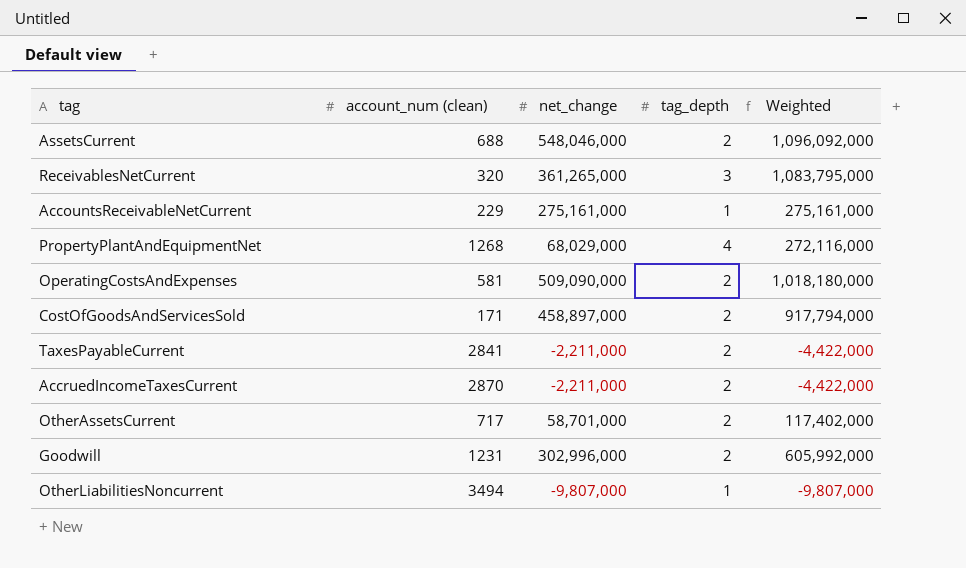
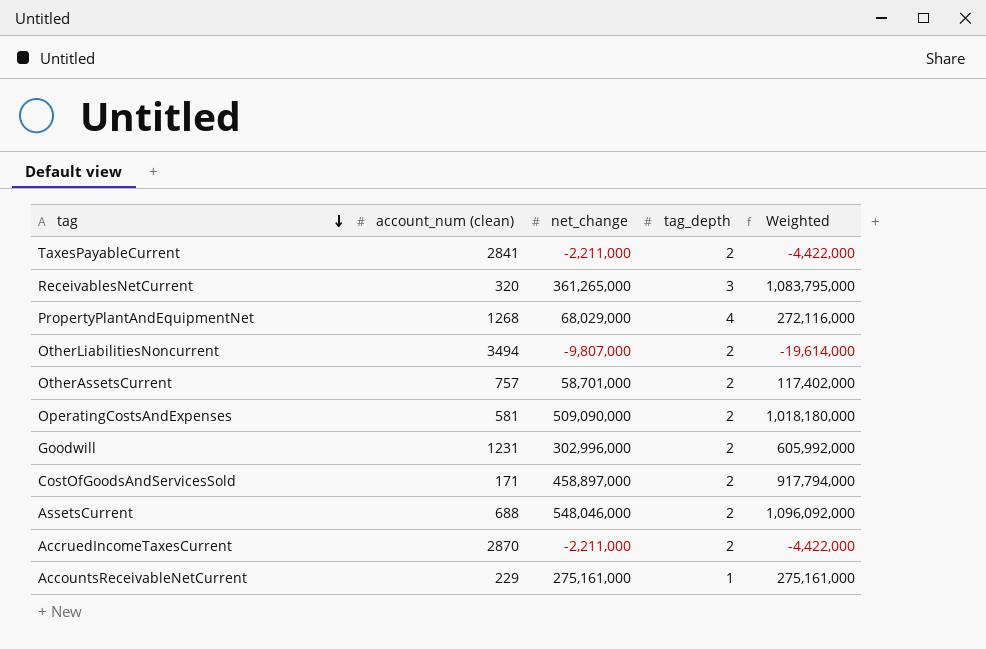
row order: none -> tag descending
OtherLiabilitiesNoncurrent | tag_depth: 1 -> 2
OtherLiabilitiesNoncurrent | Weighted: -9,807,000 -> -19,614,000
OtherAssetsCurrent | account_num (clean): 717 -> 757

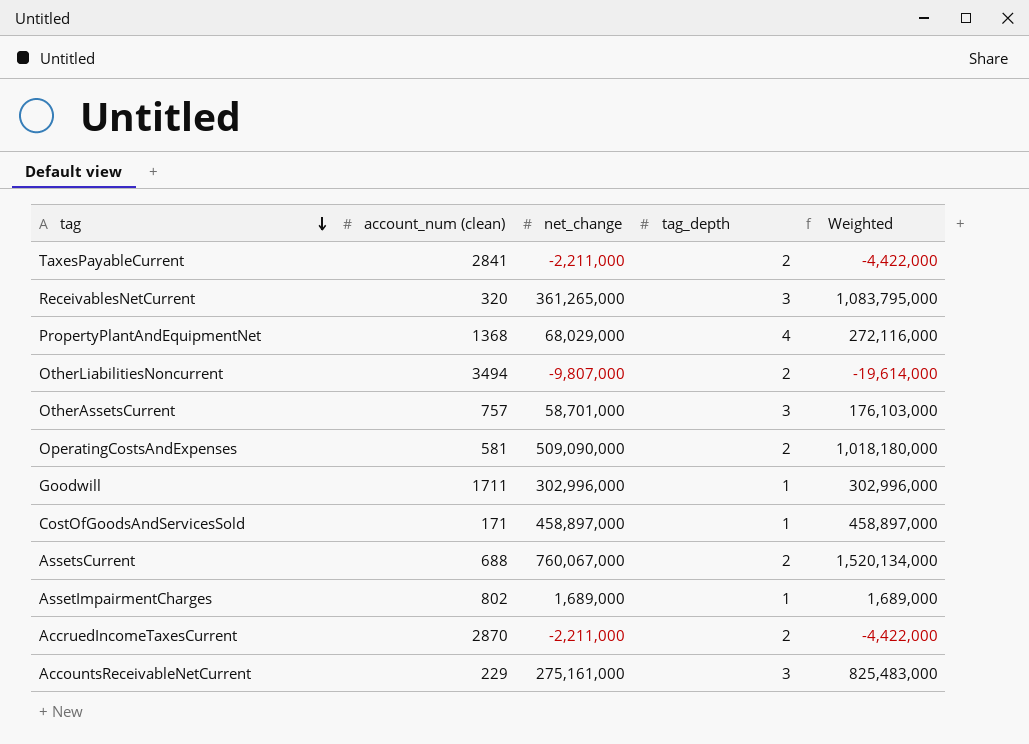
PropertyPlantAndEquipmentNet | account_num (clean): 1268 -> 1368
OtherAssetsCurrent | tag_depth: 2 -> 3
OtherAssetsCurrent | Weighted: 117,402,000 -> 176,103,000
Goodwill | account_num (clean): 1231 -> 1711
Goodwill | tag_depth: 2 -> 1
Goodwill | Weighted: 605,992,000 -> 302,996,000
CostOfGoodsAndServicesSold | tag_depth: 2 -> 1
CostOfGoodsAndServicesSold | Weighted: 917,794,000 -> 458,897,000
AssetsCurrent | net_change: 548,046,000 -> 760,067,000
AssetsCurrent | Weighted: 1,096,092,000 -> 1,520,134,000
row AssetImpairmentCharges: none -> 802 | 1,689,000 | 1 | 1,689,000
AccountsReceivableNetCurrent | tag_depth: 1 -> 3
AccountsReceivableNetCurrent | Weighted: 275,161,000 -> 825,483,000

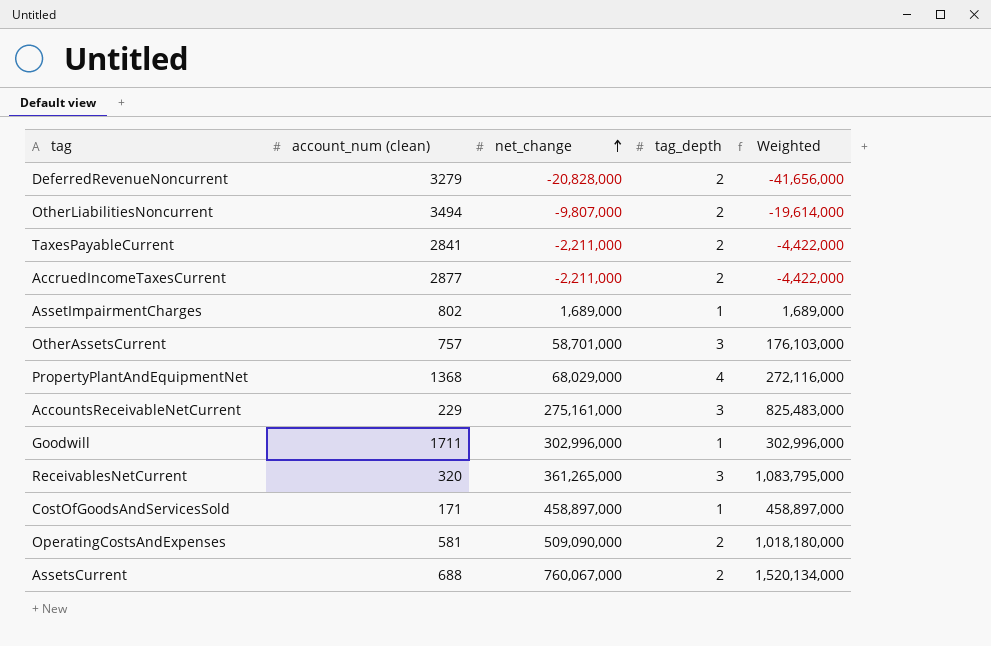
row order: tag descending -> net_change ascending
row DeferredRevenueNoncurrent: none -> 3279 | -20,828,000 | 2 | -41,656,000
AccruedIncomeTaxesCurrent | account_num (clean): 2870 -> 2877

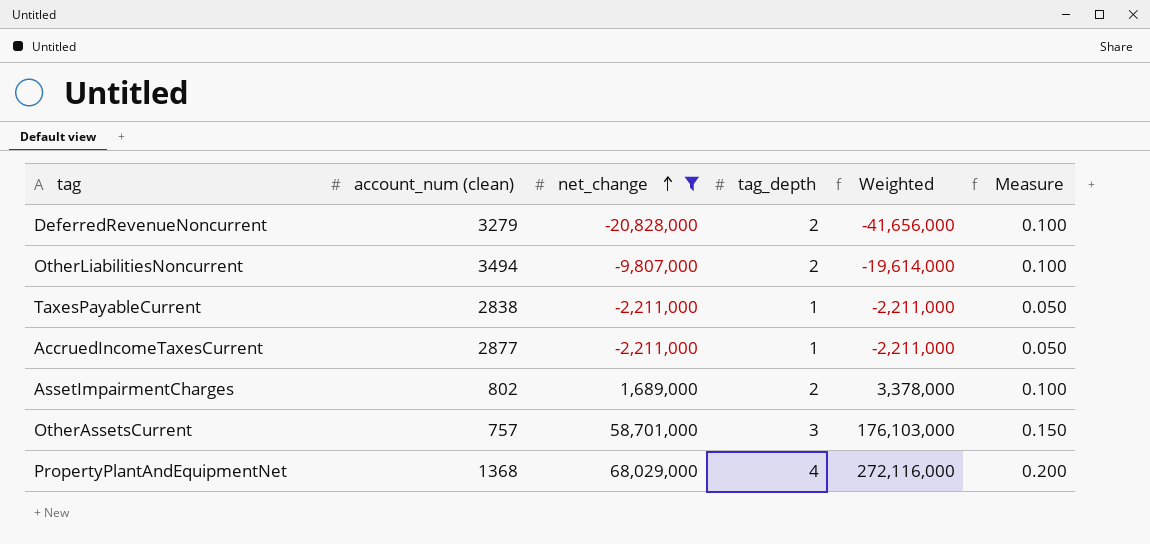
filter: none -> net_change <= 68,029,000
column Measure | formula: none -> [tag_depth] * 0.05
TaxesPayableCurrent | account_num (clean): 2841 -> 2838
TaxesPayableCurrent | tag_depth: 2 -> 1
TaxesPayableCurrent | Weighted: -4,422,000 -> -2,211,000
AccruedIncomeTaxesCurrent | tag_depth: 2 -> 1
AccruedIncomeTaxesCurrent | Weighted: -4,422,000 -> -2,211,000
AssetImpairmentCharges | tag_depth: 1 -> 2
AssetImpairmentCharges | Weighted: 1,689,000 -> 3,378,000

